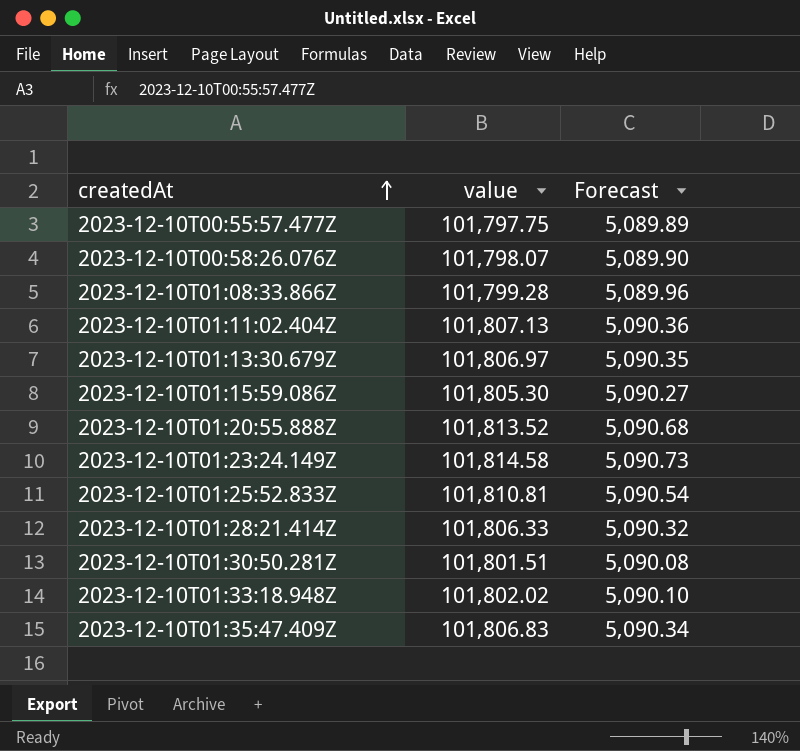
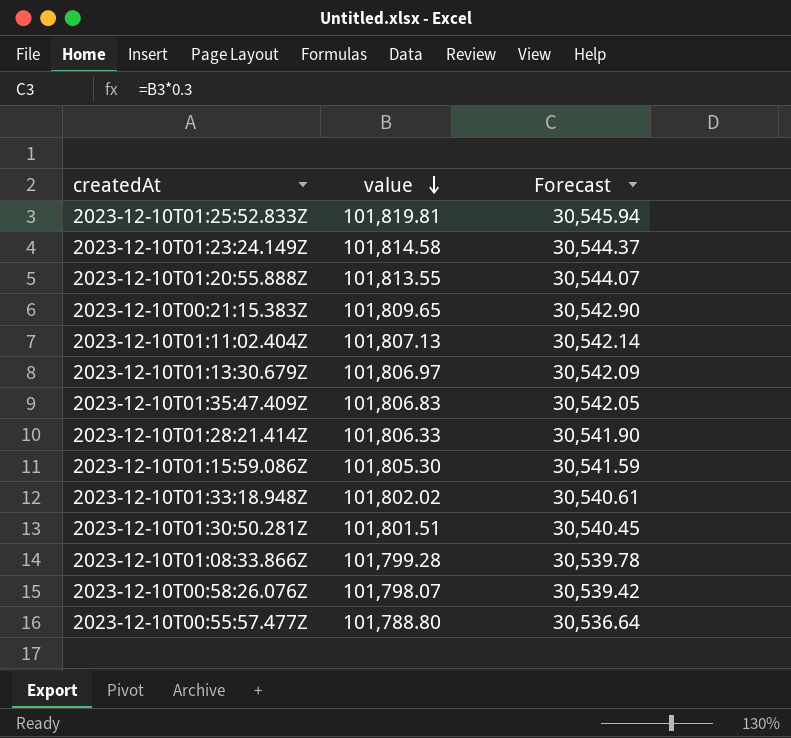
row order: createdAt ascending -> value descending
column Forecast | formula: [value] * 0.05 -> [value] * 0.3
2023-12-10T01:25:52.833Z | value: 101,810.81 -> 101,819.81
2023-12-10T01:20:55.888Z | value: 101,813.52 -> 101,813.55
row 2023-12-10T00:21:15.383Z: none -> 101,809.65 | 30,542.90
2023-12-10T00:55:57.477Z | value: 101,797.75 -> 101,788.80

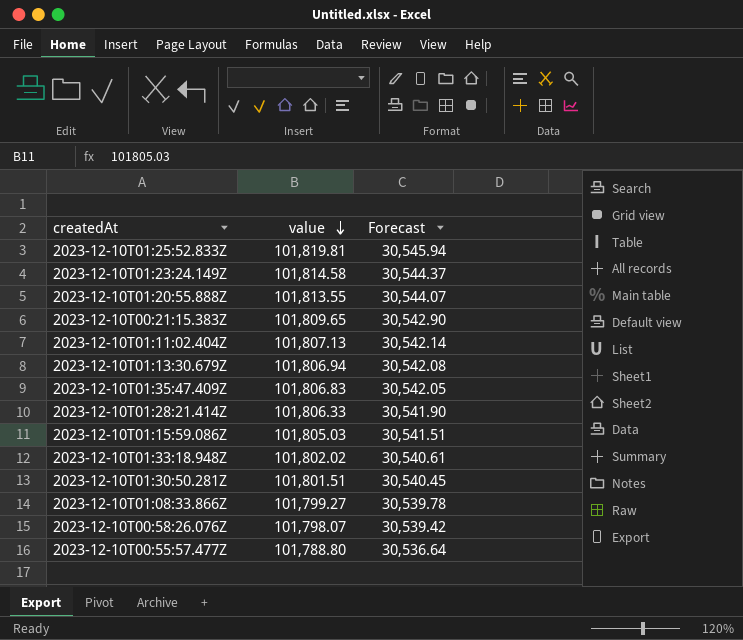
2023-12-10T01:13:30.679Z | value: 101,806.97 -> 101,806.94
2023-12-10T01:13:30.679Z | Forecast: 30,542.09 -> 30,542.08
2023-12-10T01:15:59.086Z | value: 101,805.30 -> 101,805.03
2023-12-10T01:15:59.086Z | Forecast: 30,541.59 -> 30,541.51
2023-12-10T01:08:33.866Z | value: 101,799.28 -> 101,799.27

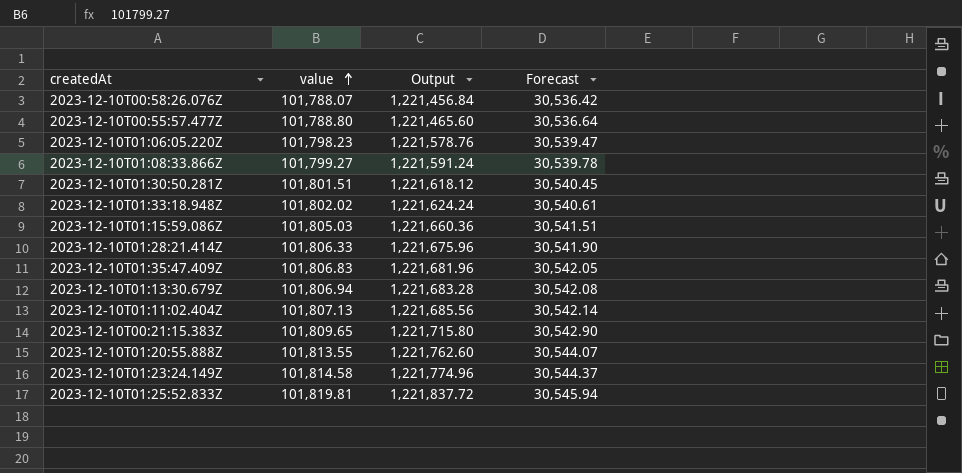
row order: value descending -> value ascending
column Output | formula: none -> [value] * 12
2023-12-10T00:58:26.076Z | value: 101,798.07 -> 101,788.07
2023-12-10T00:58:26.076Z | Forecast: 30,539.42 -> 30,536.42
row 2023-12-10T01:06:05.220Z: none -> 101,798.23 | 1,221,578.76 | 30,539.47

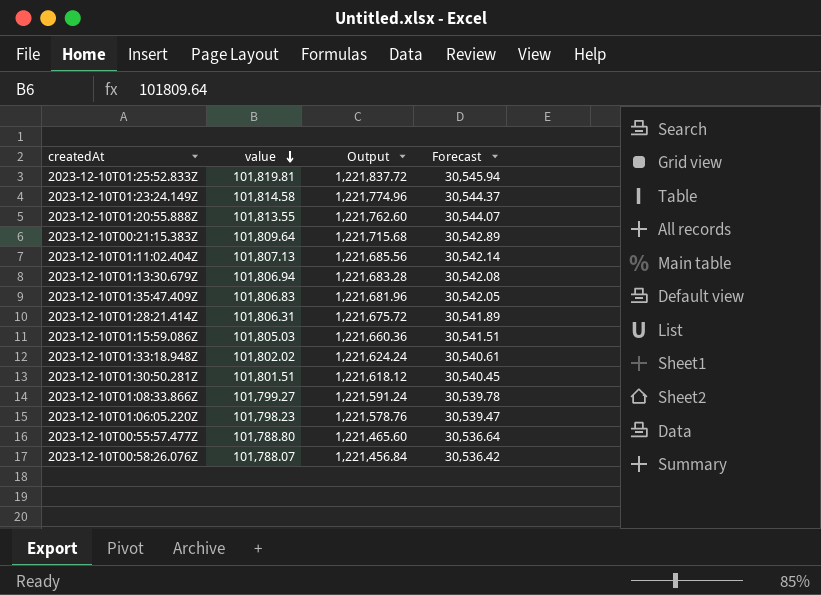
row order: value ascending -> value descending
2023-12-10T00:21:15.383Z | value: 101,809.65 -> 101,809.64
2023-12-10T00:21:15.383Z | Output: 1,221,715.80 -> 1,221,715.68
2023-12-10T00:21:15.383Z | Forecast: 30,542.90 -> 30,542.89
2023-12-10T01:28:21.414Z | value: 101,806.33 -> 101,806.31
2023-12-10T01:28:21.414Z | Output: 1,221,675.96 -> 1,221,675.72
2023-12-10T01:28:21.414Z | Forecast: 30,541.90 -> 30,541.89

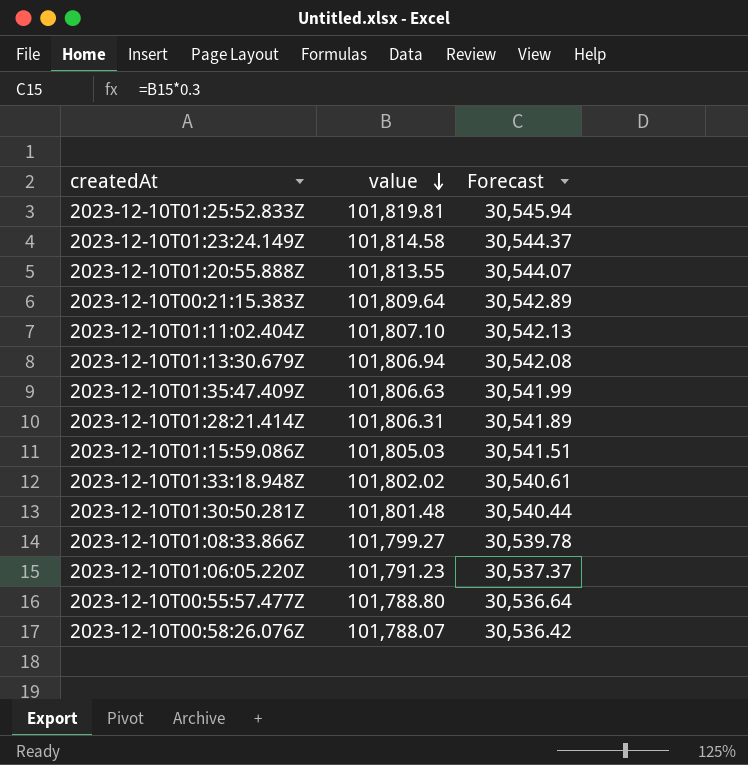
column Output | formula: [value] * 12 -> none
2023-12-10T01:11:02.404Z | value: 101,807.13 -> 101,807.10
2023-12-10T01:11:02.404Z | Forecast: 30,542.14 -> 30,542.13
2023-12-10T01:35:47.409Z | value: 101,806.83 -> 101,806.63
2023-12-10T01:35:47.409Z | Forecast: 30,542.05 -> 30,541.99
2023-12-10T01:30:50.281Z | value: 101,801.51 -> 101,801.48
2023-12-10T01:30:50.281Z | Forecast: 30,540.45 -> 30,540.44
2023-12-10T01:06:05.220Z | value: 101,798.23 -> 101,791.23
2023-12-10T01:06:05.220Z | Forecast: 30,539.47 -> 30,537.37

